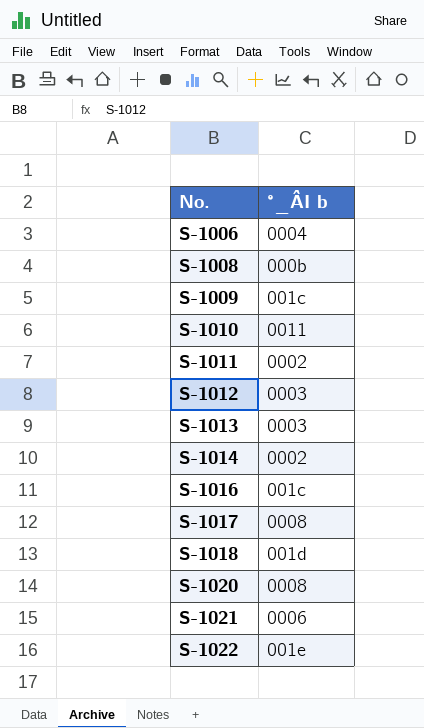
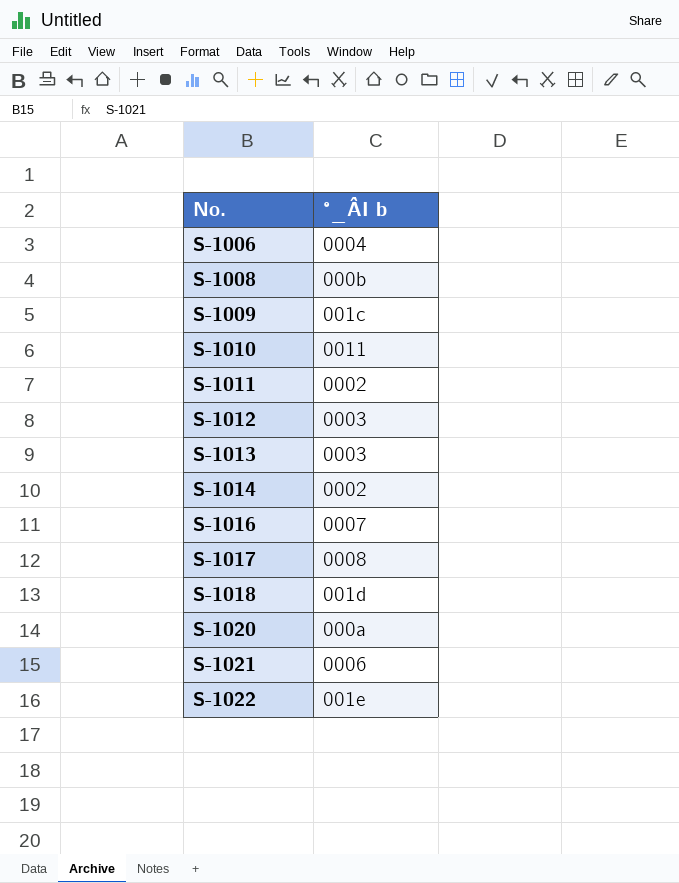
S-1016 | °_ÂI b: 001c -> 0007
S-1020 | °_ÂI b: 0008 -> 000a

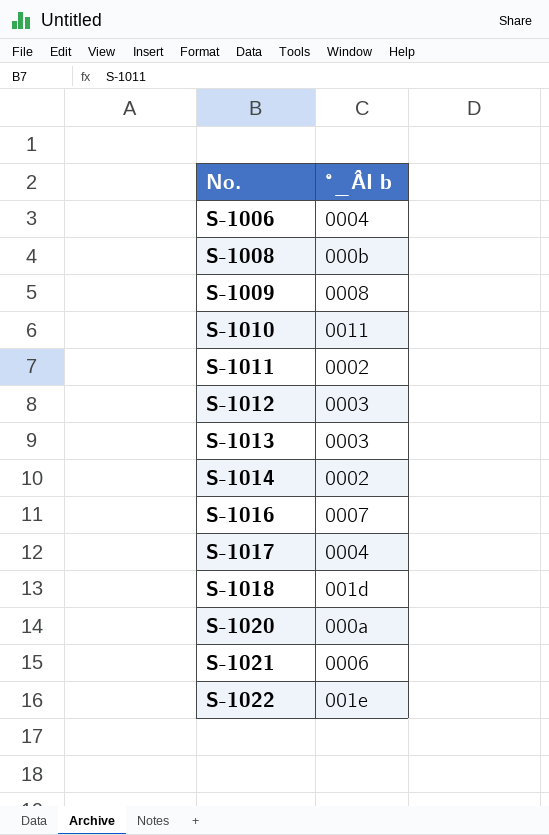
S-1009 | °_ÂI b: 001c -> 0008
S-1017 | °_ÂI b: 0008 -> 0004

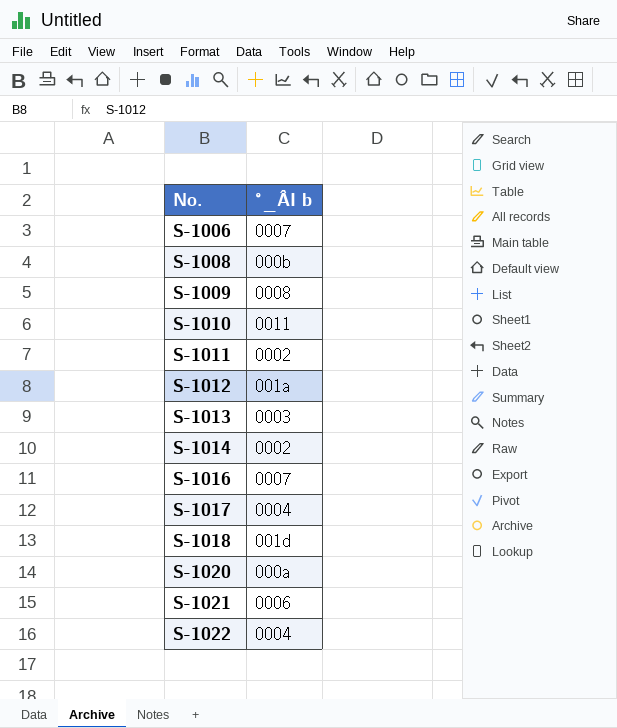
S-1006 | °_ÂI b: 0004 -> 0007
S-1012 | °_ÂI b: 0003 -> 001a
S-1022 | °_ÂI b: 001e -> 0004

